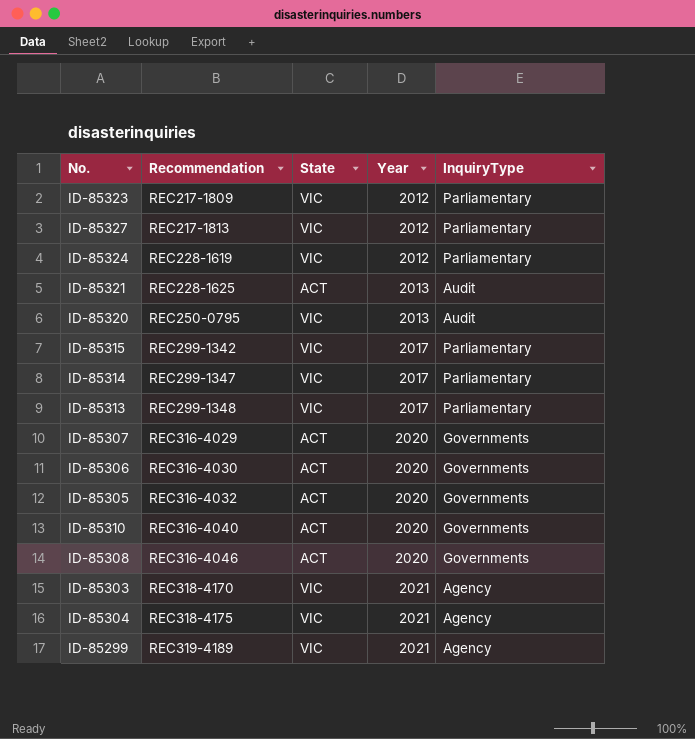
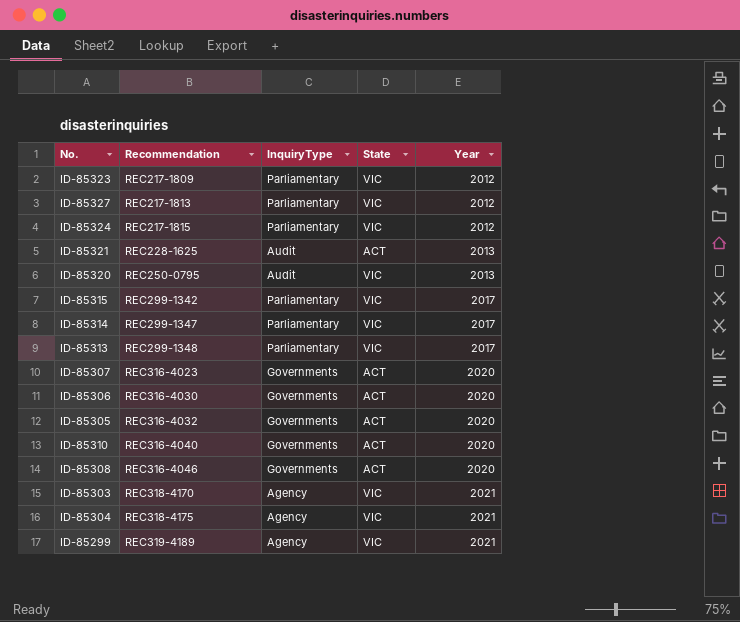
column InquiryType | position: 5 -> 3
ID-85324 | Recommendation: REC228-1619 -> REC217-1815
ID-85307 | Recommendation: REC316-4029 -> REC316-4023

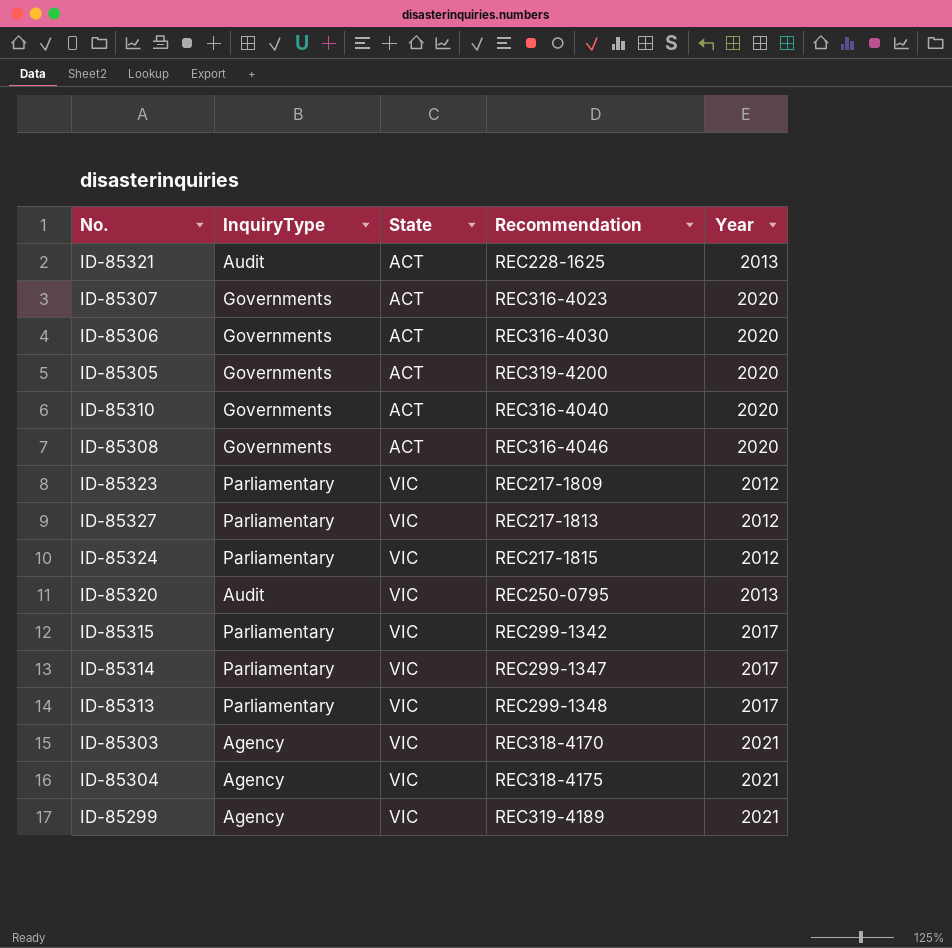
row order: Recommendation ascending -> State ascending
column Recommendation | position: 2 -> 4
ID-85305 | Recommendation: REC316-4032 -> REC319-4200

